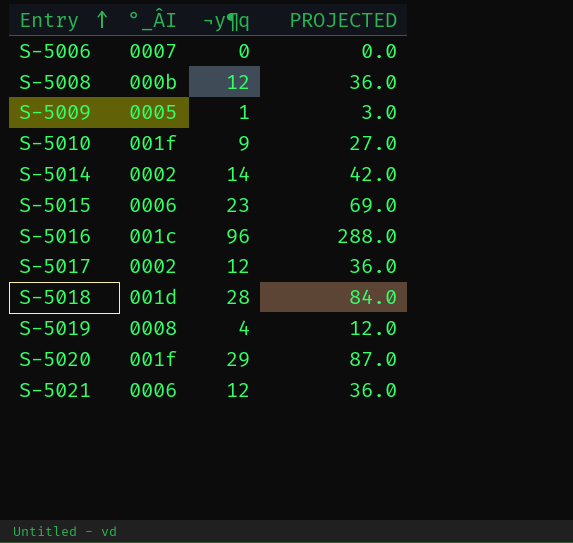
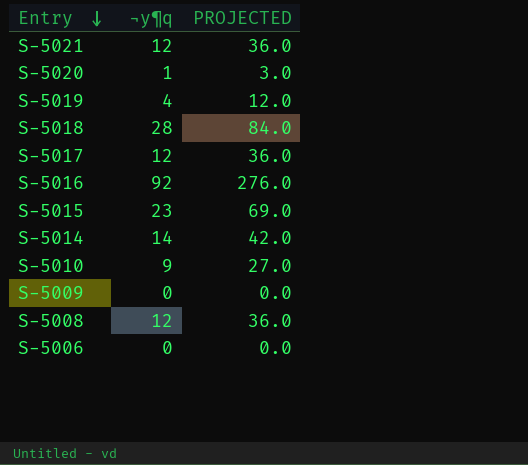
row order: Entry ascending -> Entry descending
column °_ÂI | position: 2 -> none
S-5020 | ¬y¶q: 29 -> 1
S-5020 | PROJECTED: 87.0 -> 3.0
S-5016 | ¬y¶q: 96 -> 92
S-5016 | PROJECTED: 288.0 -> 276.0
S-5009 | ¬y¶q: 1 -> 0
S-5009 | PROJECTED: 3.0 -> 0.0

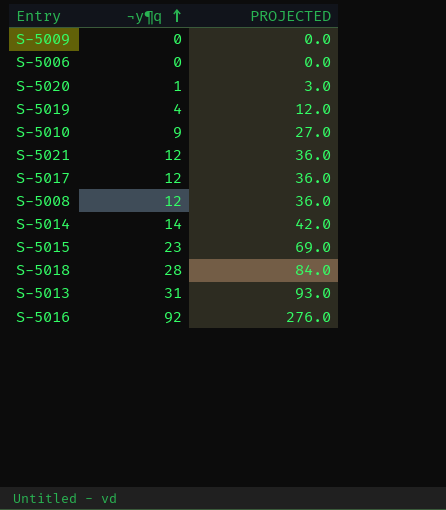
row order: Entry descending -> ¬y¶q ascending
row S-5013: none -> 31 | 93.0

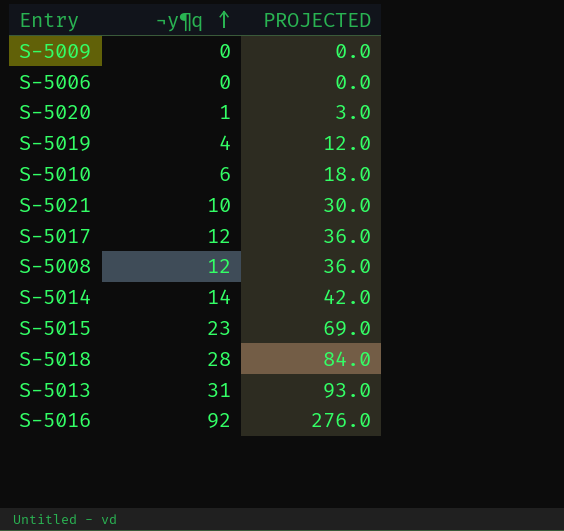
S-5010 | ¬y¶q: 9 -> 6
S-5010 | PROJECTED: 27.0 -> 18.0
S-5021 | ¬y¶q: 12 -> 10
S-5021 | PROJECTED: 36.0 -> 30.0

